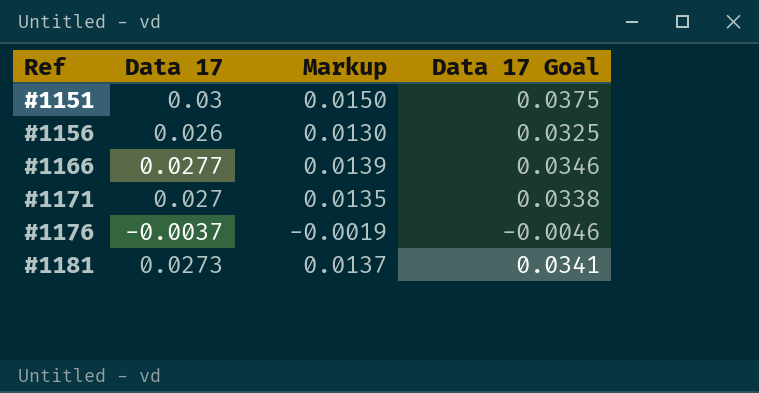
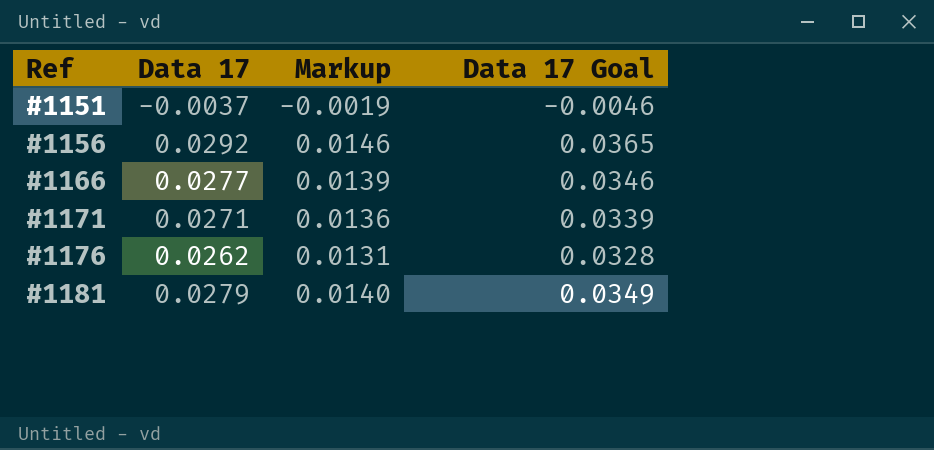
#1151 | Data 17: 0.03 -> -0.0037
#1151 | Markup: 0.0150 -> -0.0019
#1151 | Data 17 Goal: 0.0375 -> -0.0046
#1156 | Data 17: 0.026 -> 0.0292
#1156 | Markup: 0.0130 -> 0.0146
#1156 | Data 17 Goal: 0.0325 -> 0.0365
#1171 | Data 17: 0.027 -> 0.0271
#1171 | Markup: 0.0135 -> 0.0136
#1171 | Data 17 Goal: 0.0338 -> 0.0339
#1176 | Data 17: -0.0037 -> 0.0262
#1176 | Markup: -0.0019 -> 0.0131
#1176 | Data 17 Goal: -0.0046 -> 0.0328
#1181 | Data 17: 0.0273 -> 0.0279
#1181 | Markup: 0.0137 -> 0.0140
#1181 | Data 17 Goal: 0.0341 -> 0.0349

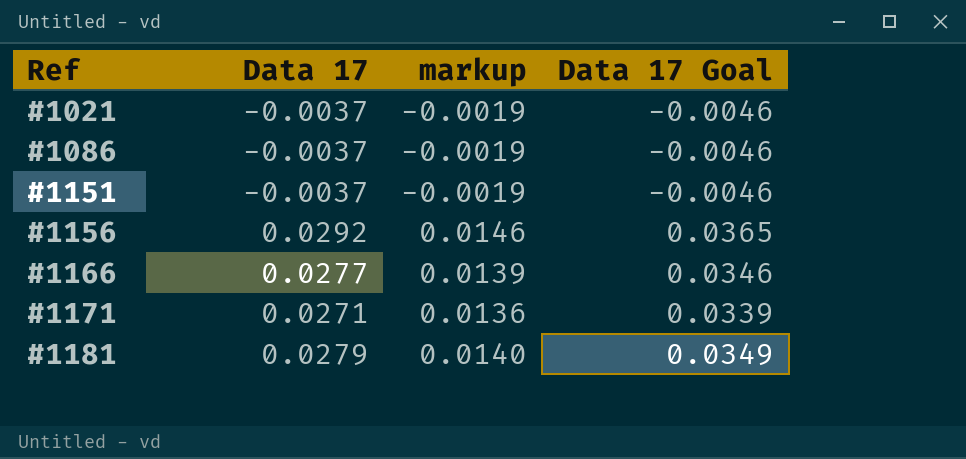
column name: Markup -> markup
row #1176: 0.0262 | 0.0131 | 0.0328 -> none
row #1021: none -> -0.0037 | -0.0019 | -0.0046
row #1086: none -> -0.0037 | -0.0019 | -0.0046

